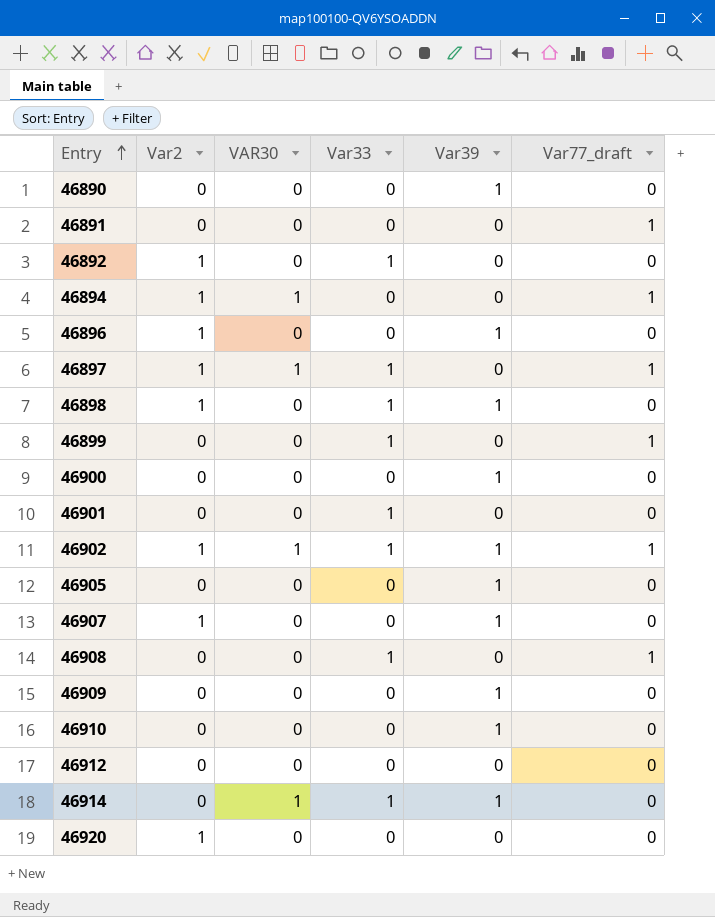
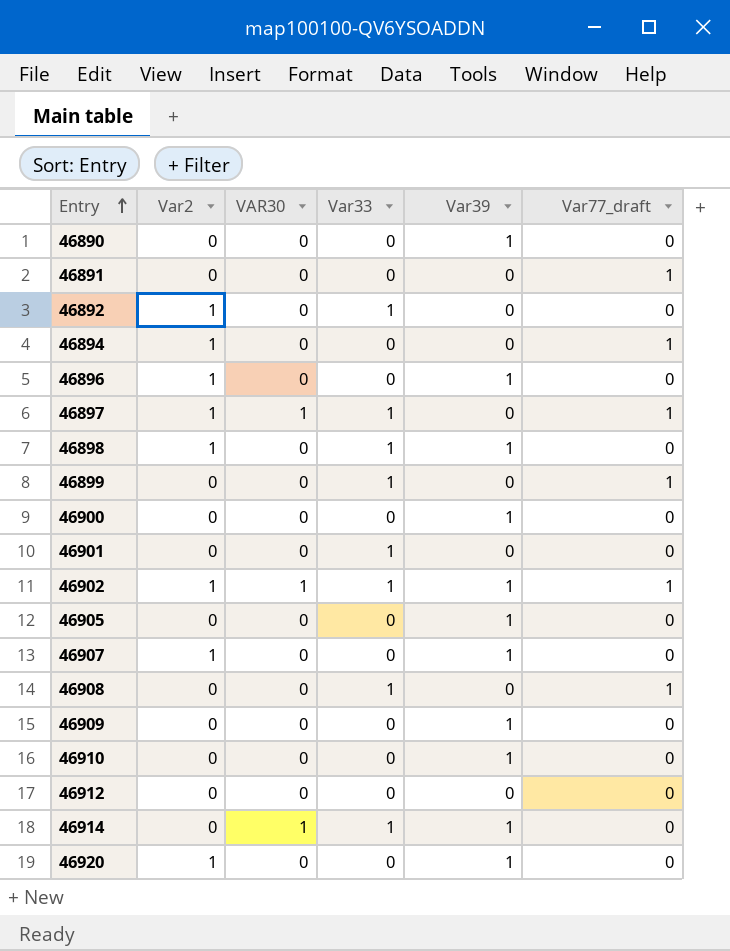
46894 | VAR30: 1 -> 0
46920 | Var39: 0 -> 1

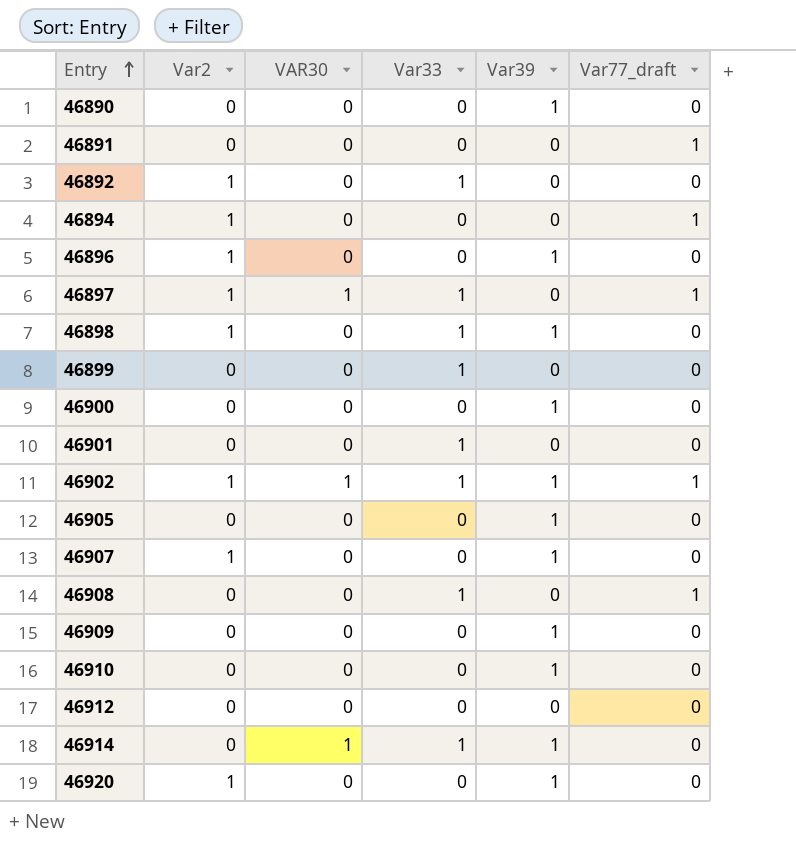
46899 | Var77_draft: 1 -> 0

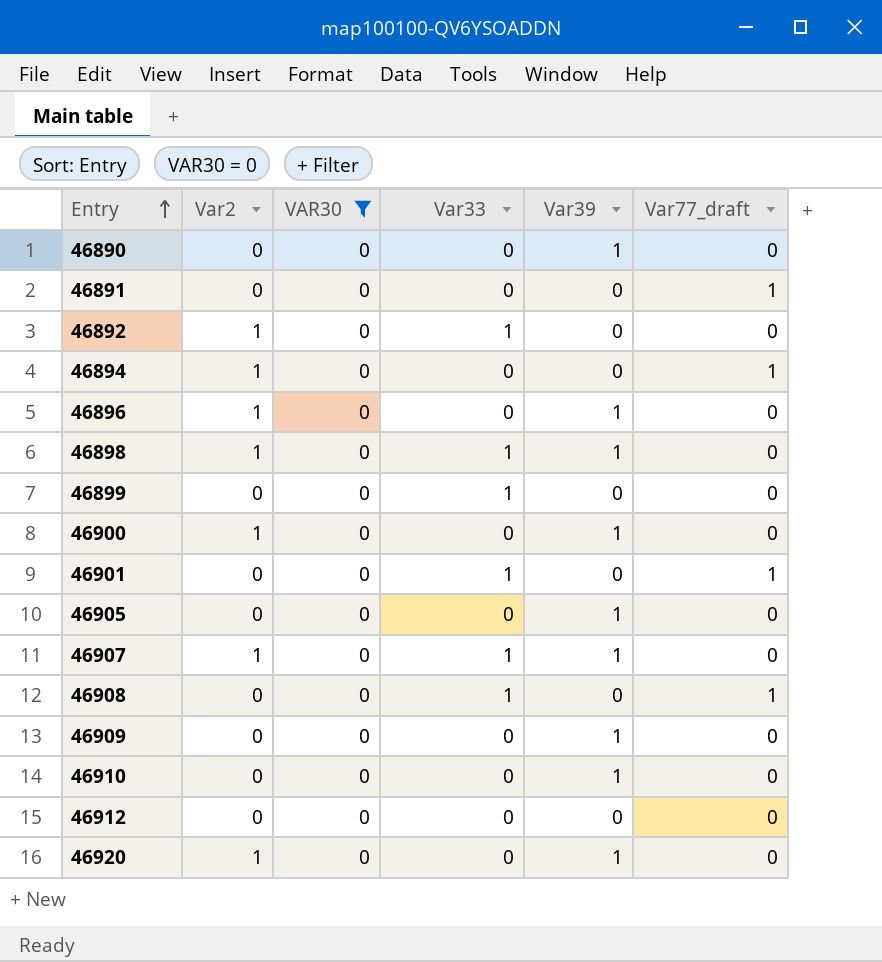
filter: none -> VAR30 = 0
46900 | Var2: 0 -> 1
46901 | Var77_draft: 0 -> 1
46907 | Var33: 0 -> 1

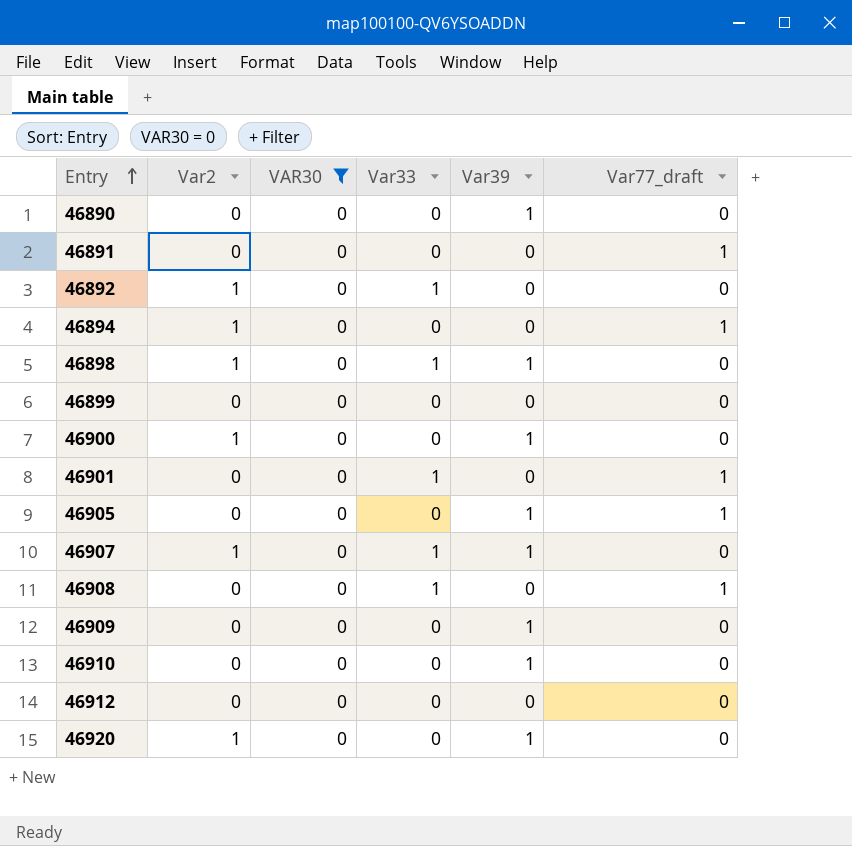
row 46896: 1 | 0 | 0 | 1 | 0 -> none
46899 | Var33: 1 -> 0
46905 | Var77_draft: 0 -> 1

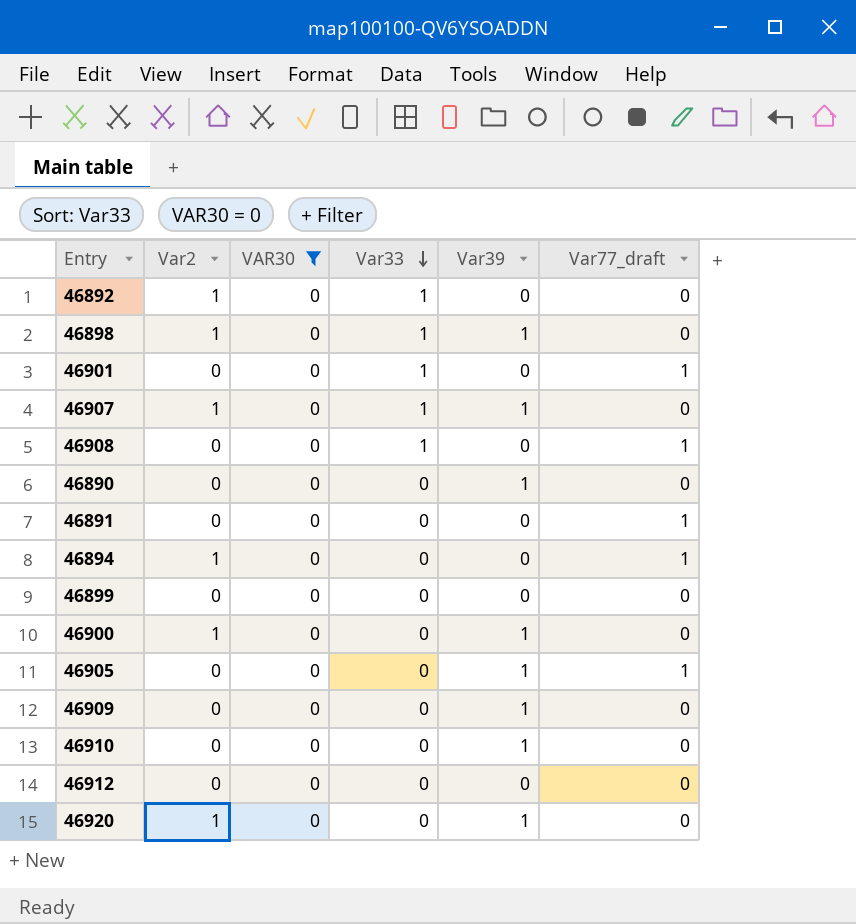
row order: Entry ascending -> Var33 descending

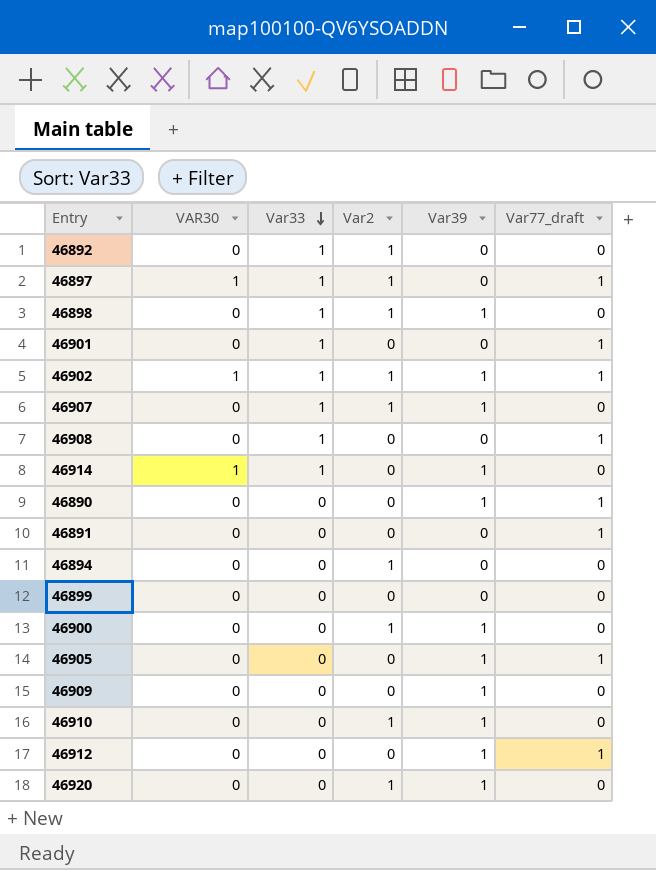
filter: VAR30 = 0 -> none
column Var2 | position: 2 -> 4
46890 | Var77_draft: 0 -> 1
46894 | Var77_draft: 1 -> 0
46910 | Var2: 0 -> 1
46912 | Var39: 0 -> 1
46912 | Var77_draft: 0 -> 1

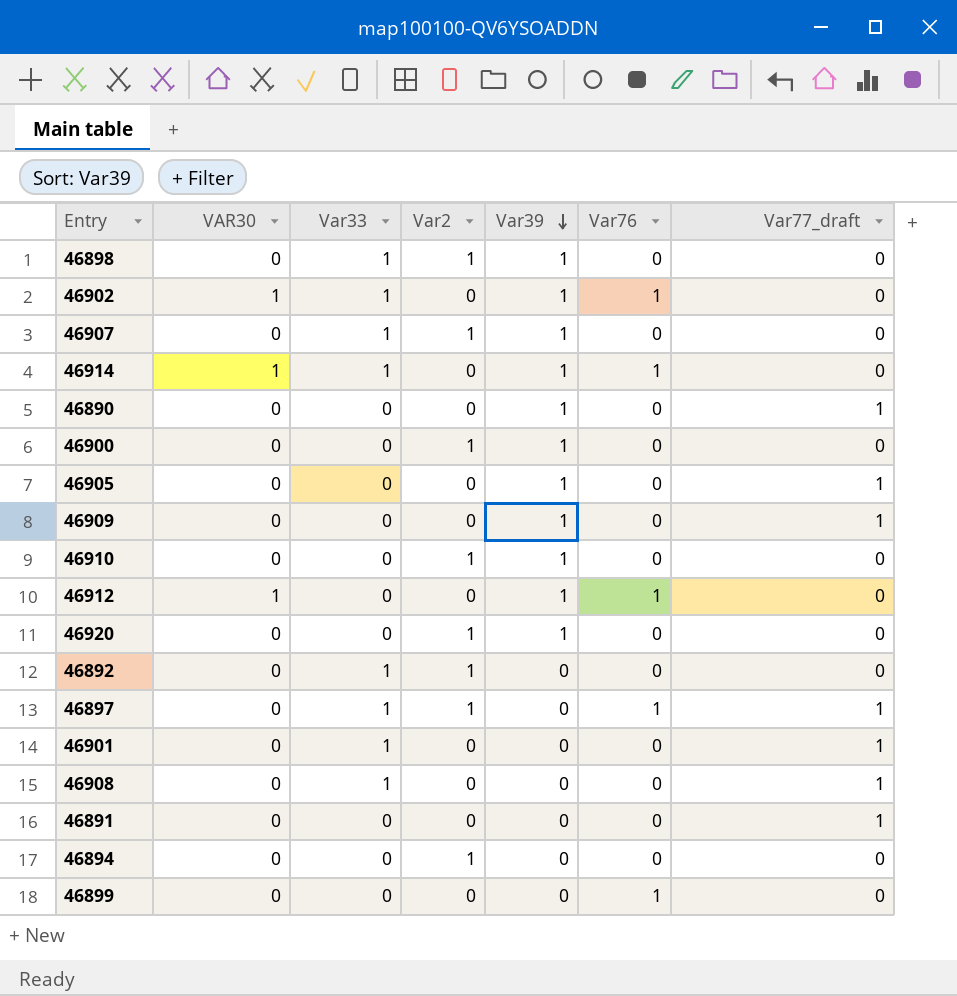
row order: Var33 descending -> Var39 descending
column Var76 | position: none -> 6
46902 | Var2: 1 -> 0
46902 | Var77_draft: 1 -> 0
46909 | Var77_draft: 0 -> 1
46912 | VAR30: 0 -> 1
46912 | Var77_draft: 1 -> 0
46897 | VAR30: 1 -> 0

